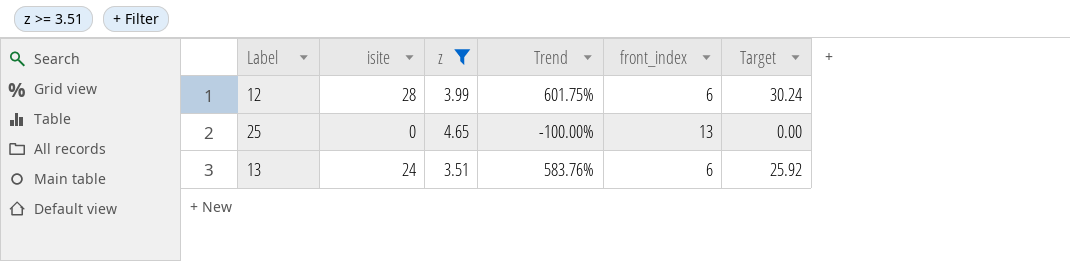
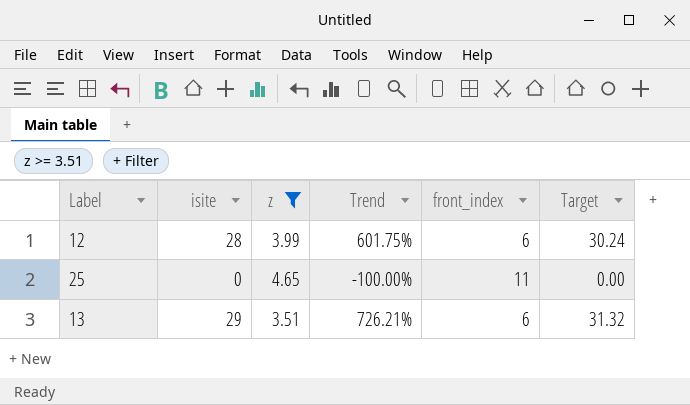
25 | front_index: 13 -> 11
13 | isite: 24 -> 29
13 | Trend: 583.76% -> 726.21%
13 | Target: 25.92 -> 31.32

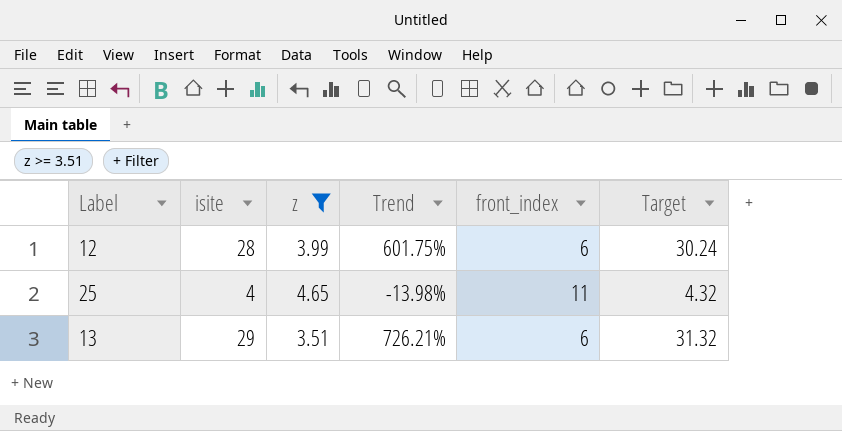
25 | isite: 0 -> 4
25 | Trend: -100.00% -> -13.98%
25 | Target: 0.00 -> 4.32

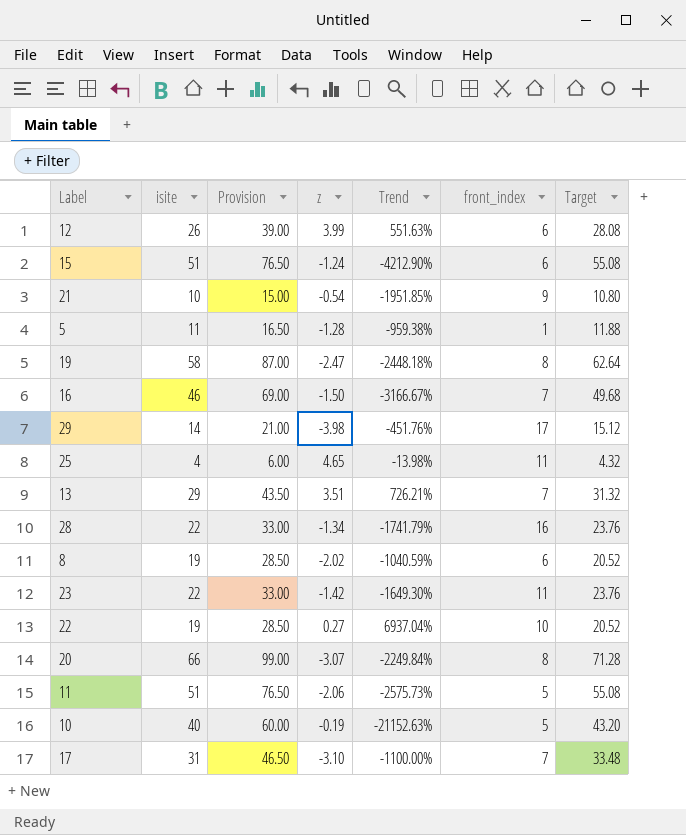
filter: z >= 3.51 -> none
column Provision | formula: none -> [isite] * 1.5
12 | isite: 28 -> 26
12 | Trend: 601.75% -> 551.63%
12 | Target: 30.24 -> 28.08
13 | front_index: 6 -> 7

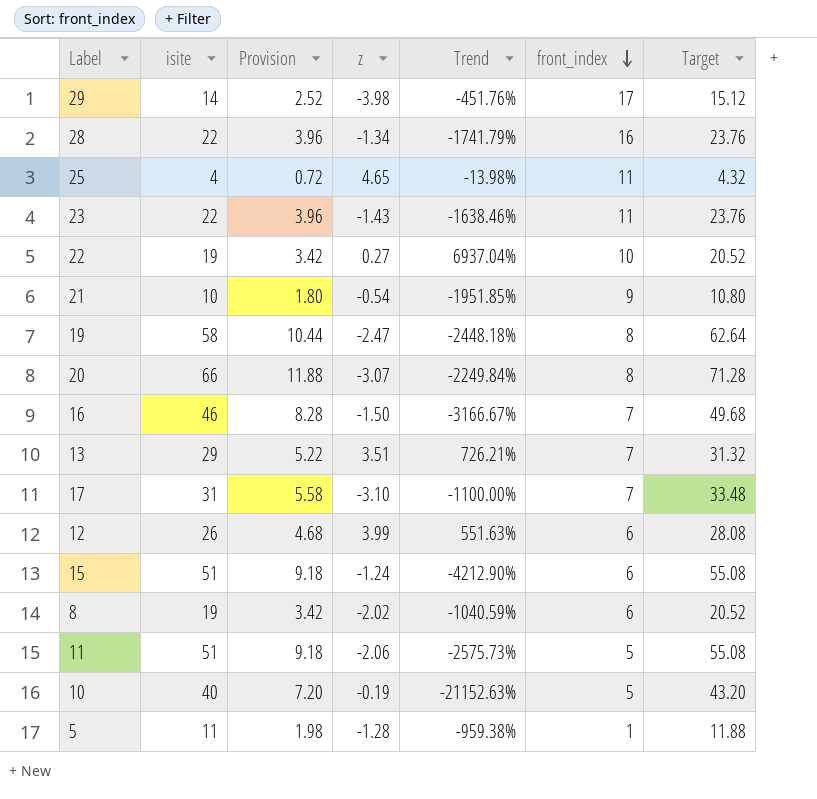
row order: none -> front_index descending
column Provision | formula: [isite] * 1.5 -> [isite] * 0.18
23 | z: -1.42 -> -1.43
23 | Trend: -1649.30% -> -1638.46%

